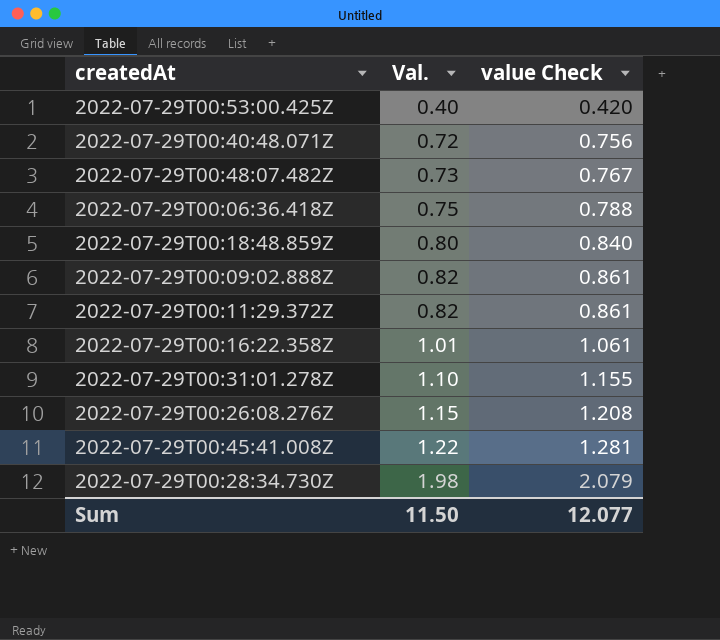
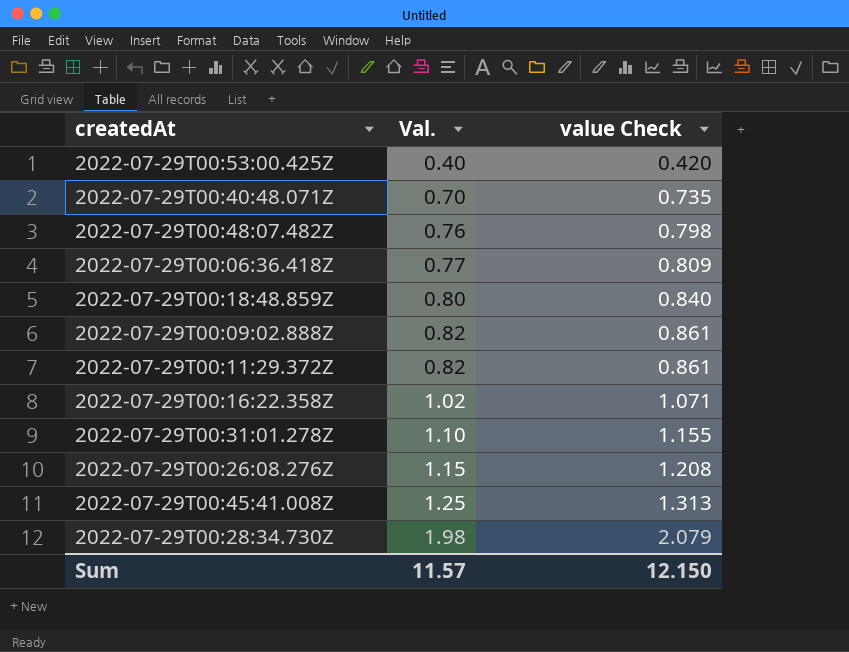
2022-07-29T00:40:48.071Z | Val.: 0.72 -> 0.70
2022-07-29T00:40:48.071Z | value Check: 0.756 -> 0.735
2022-07-29T00:48:07.482Z | Val.: 0.73 -> 0.76
2022-07-29T00:48:07.482Z | value Check: 0.767 -> 0.798
2022-07-29T00:06:36.418Z | Val.: 0.75 -> 0.77
2022-07-29T00:06:36.418Z | value Check: 0.788 -> 0.809
2022-07-29T00:16:22.358Z | Val.: 1.01 -> 1.02
2022-07-29T00:16:22.358Z | value Check: 1.061 -> 1.071
2022-07-29T00:45:41.008Z | Val.: 1.22 -> 1.25
2022-07-29T00:45:41.008Z | value Check: 1.281 -> 1.313
Sum | Val.: 11.50 -> 11.57
Sum | value Check: 12.077 -> 12.150

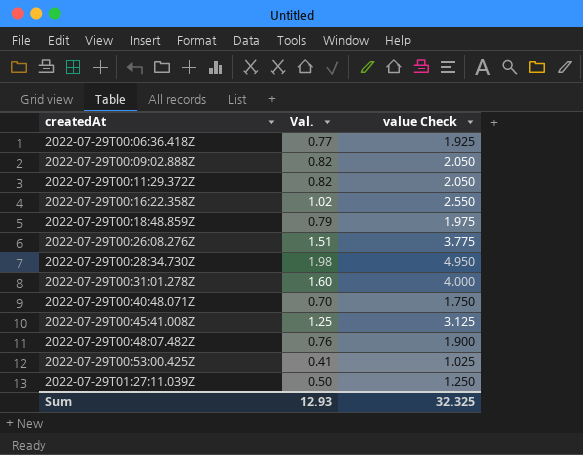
row order: Val. ascending -> createdAt ascending
column value Check | formula: [Val.] * 1.05 -> [Val.] * 2.5
2022-07-29T00:18:48.859Z | Val.: 0.80 -> 0.79
2022-07-29T00:26:08.276Z | Val.: 1.15 -> 1.51
2022-07-29T00:31:01.278Z | Val.: 1.10 -> 1.60
2022-07-29T00:53:00.425Z | Val.: 0.40 -> 0.41
row 2022-07-29T01:27:11.039Z: none -> 0.50 | 1.250
Sum | Val.: 11.57 -> 12.93
Sum | value Check: 12.150 -> 32.325

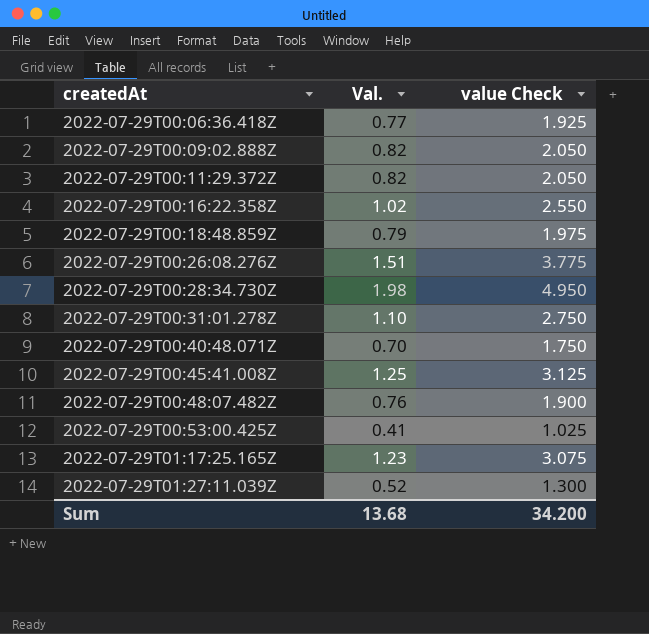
2022-07-29T00:31:01.278Z | Val.: 1.60 -> 1.10
2022-07-29T00:31:01.278Z | value Check: 4.000 -> 2.750
row 2022-07-29T01:17:25.165Z: none -> 1.23 | 3.075
2022-07-29T01:27:11.039Z | Val.: 0.50 -> 0.52
2022-07-29T01:27:11.039Z | value Check: 1.250 -> 1.300
Sum | Val.: 12.93 -> 13.68
Sum | value Check: 32.325 -> 34.200

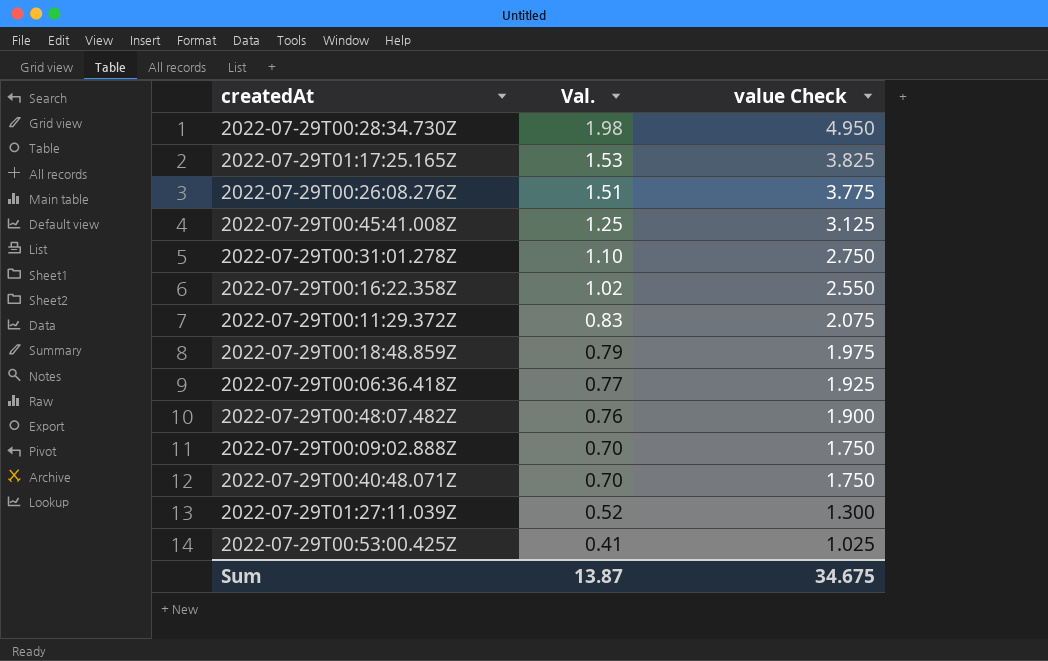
row order: createdAt ascending -> Val. descending
2022-07-29T01:17:25.165Z | Val.: 1.23 -> 1.53
2022-07-29T01:17:25.165Z | value Check: 3.075 -> 3.825
2022-07-29T00:11:29.372Z | Val.: 0.82 -> 0.83
2022-07-29T00:11:29.372Z | value Check: 2.050 -> 2.075
2022-07-29T00:09:02.888Z | Val.: 0.82 -> 0.70
2022-07-29T00:09:02.888Z | value Check: 2.050 -> 1.750
Sum | Val.: 13.68 -> 13.87
Sum | value Check: 34.200 -> 34.675

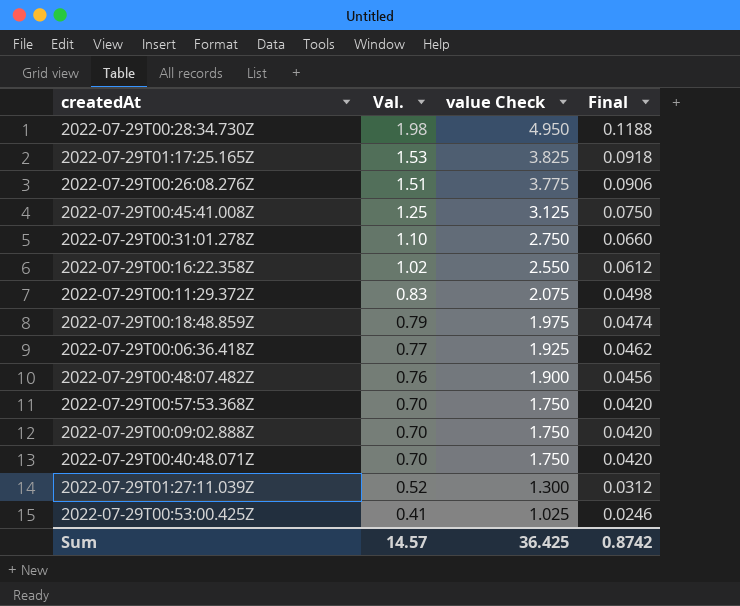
column Final | formula: none -> [Val.] * 0.06
row 2022-07-29T00:57:53.368Z: none -> 0.70 | 1.750 | 0.0420
Sum | Val.: 13.87 -> 14.57
Sum | value Check: 34.675 -> 36.425

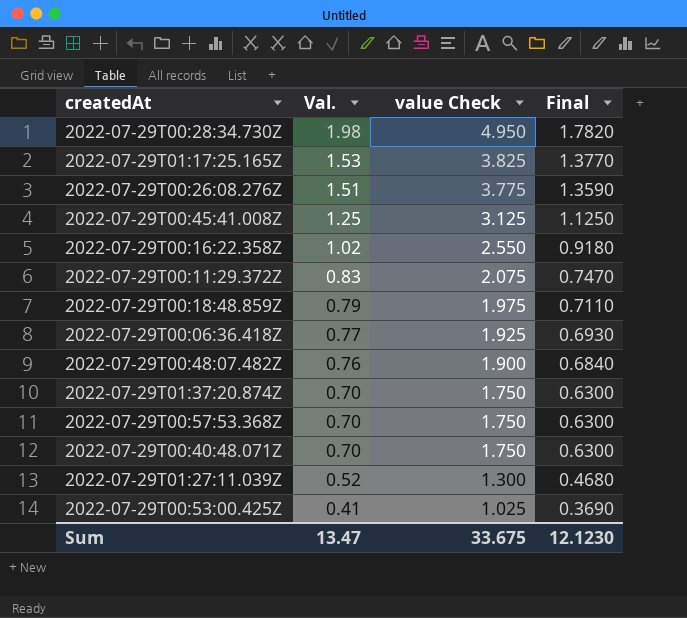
column Final | formula: [Val.] * 0.06 -> [Val.] * 0.9
row 2022-07-29T00:31:01.278Z: 1.10 | 2.750 | 0.0660 -> none
row 2022-07-29T00:09:02.888Z: 0.70 | 1.750 | 0.0420 -> none
row 2022-07-29T01:37:20.874Z: none -> 0.70 | 1.750 | 0.6300
Sum | Val.: 14.57 -> 13.47
Sum | value Check: 36.425 -> 33.675
Sum | Final: 0.8742 -> 12.1230

